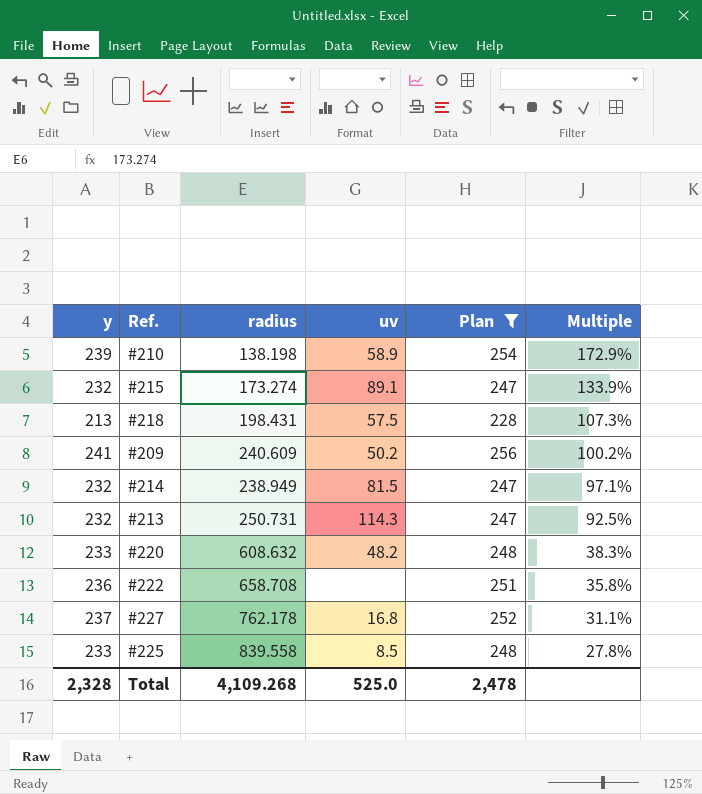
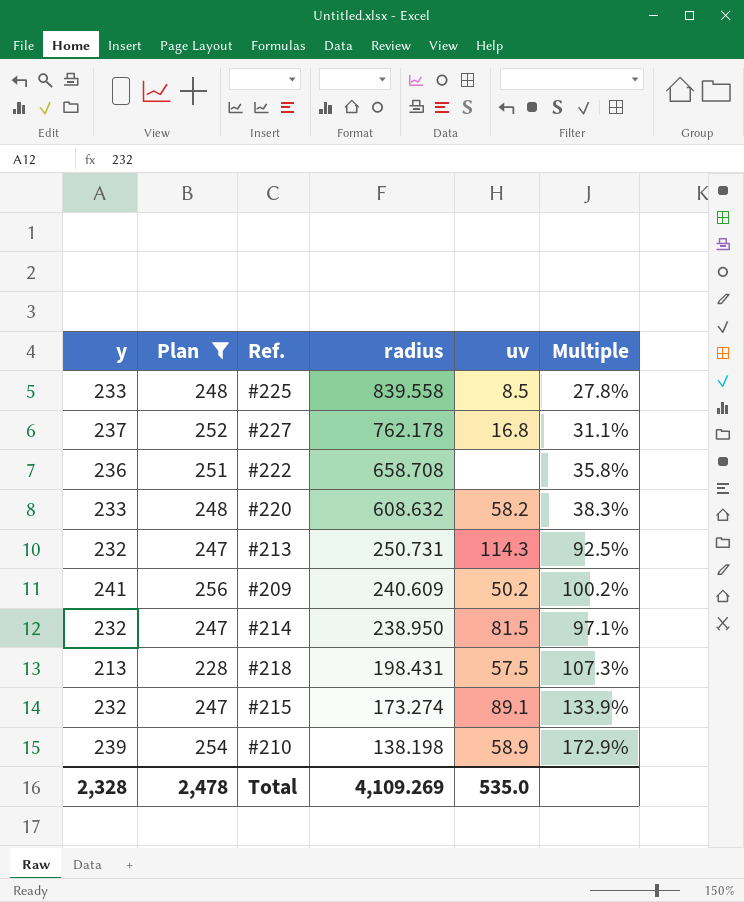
row order: Multiple descending -> radius descending
column Plan | position: 5 -> 2
#220 | uv: 48.2 -> 58.2
#214 | radius: 238.949 -> 238.950
Total | radius: 4,109.268 -> 4,109.269
Total | uv: 525.0 -> 535.0

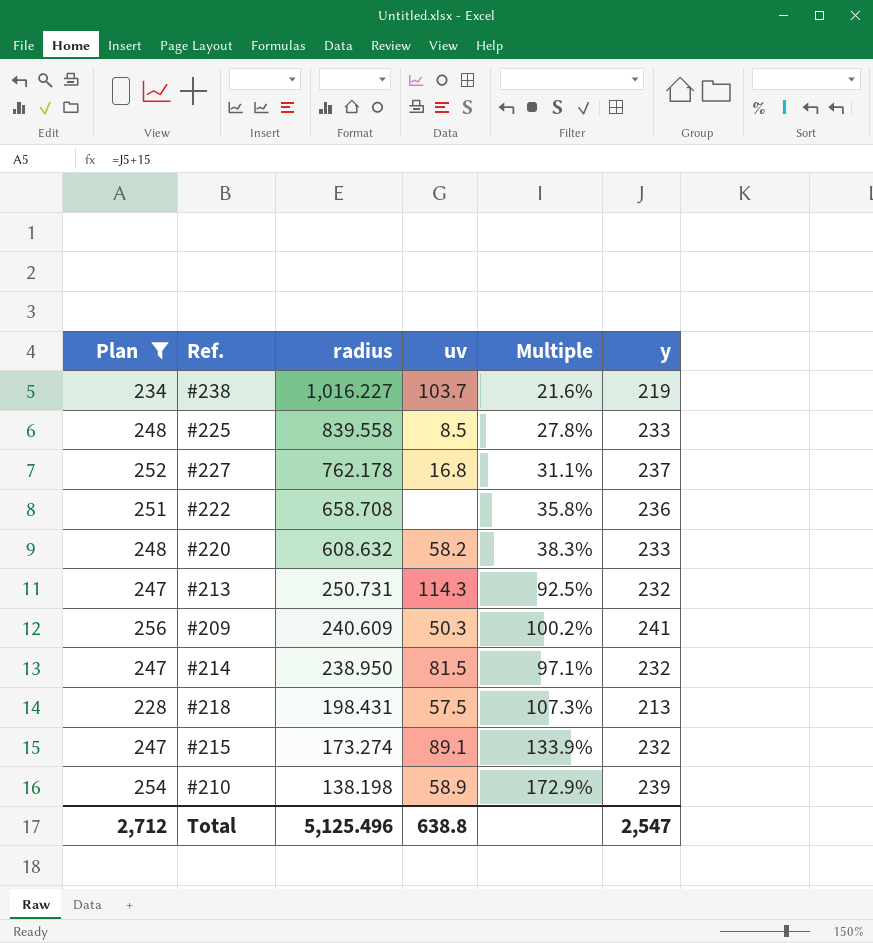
column y | position: 1 -> 6
row #238: none -> 234 | 1,016.227 | 103.7 | 21.6% | 219
#209 | uv: 50.2 -> 50.3
Total | Plan: 2,478 -> 2,712
Total | radius: 4,109.269 -> 5,125.496
Total | uv: 535.0 -> 638.8
Total | y: 2,328 -> 2,547

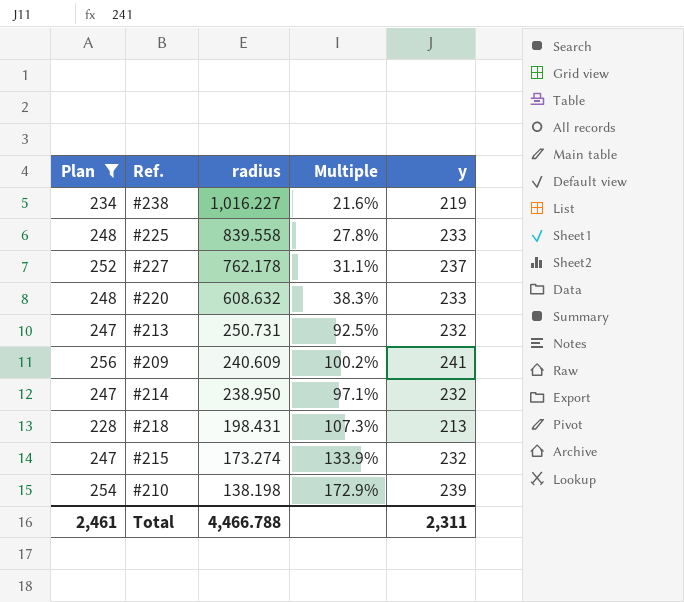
column uv | position: 4 -> none
row #222: 251 | 658.708 | none | 35.8% | 236 -> none
Total | Plan: 2,712 -> 2,461
Total | radius: 5,125.496 -> 4,466.788
Total | y: 2,547 -> 2,311

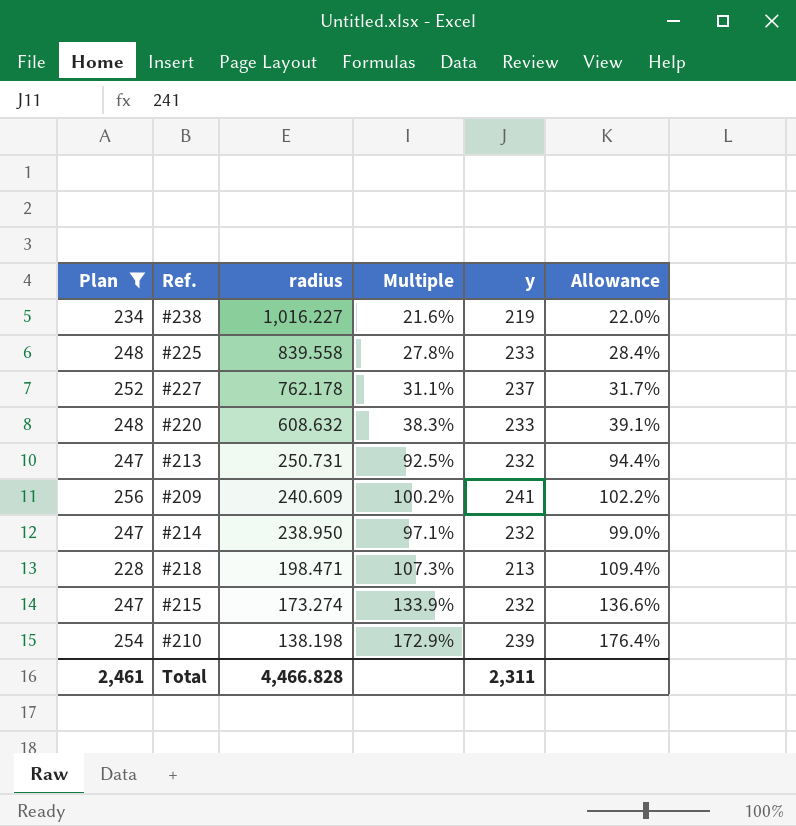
column Allowance | formula: none -> [Multiple] * 1.02
#218 | radius: 198.431 -> 198.471
Total | radius: 4,466.788 -> 4,466.828

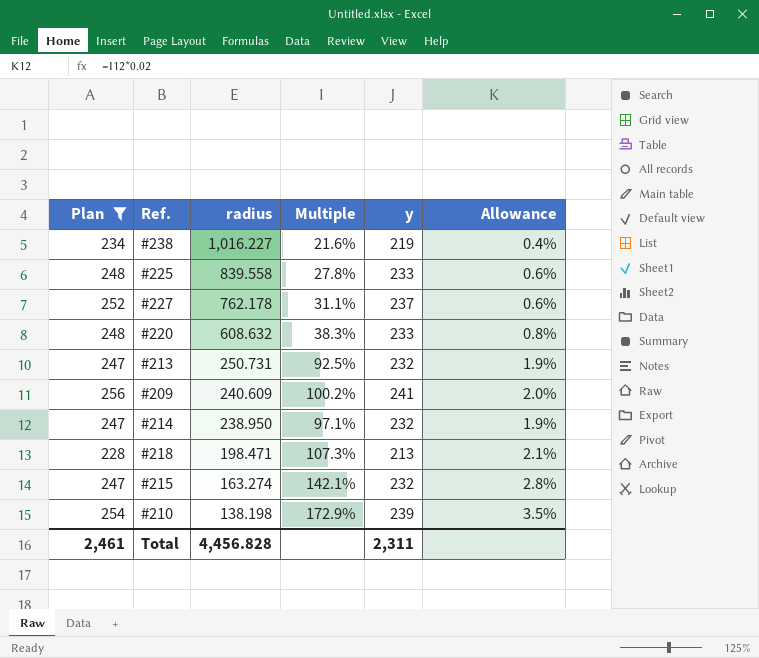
column Allowance | formula: [Multiple] * 1.02 -> [Multiple] * 0.02
#215 | radius: 173.274 -> 163.274
#215 | Multiple: 133.9% -> 142.1%
Total | radius: 4,466.828 -> 4,456.828

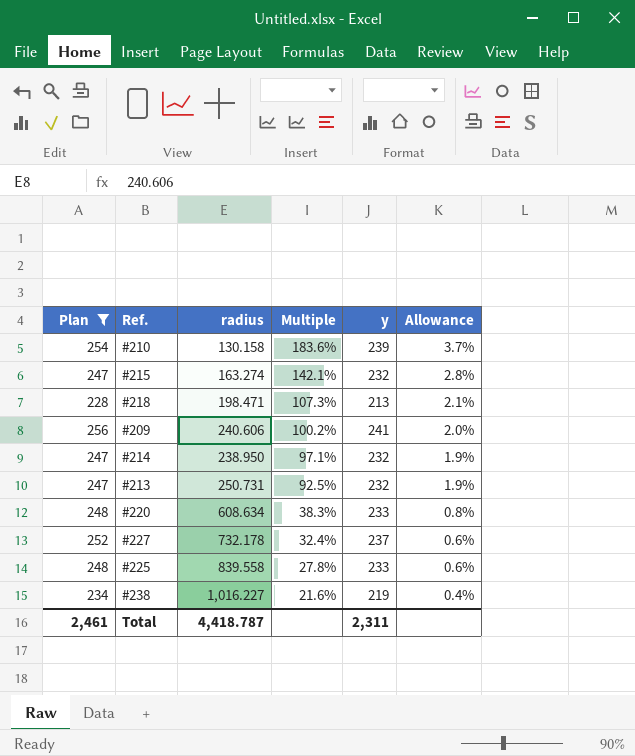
row order: radius descending -> Multiple descending
#210 | radius: 138.198 -> 130.158
#210 | Multiple: 172.9% -> 183.6%
#210 | Allowance: 3.5% -> 3.7%
#209 | radius: 240.609 -> 240.606
#220 | radius: 608.632 -> 608.634
#227 | radius: 762.178 -> 732.178
#227 | Multiple: 31.1% -> 32.4%
Total | radius: 4,456.828 -> 4,418.787

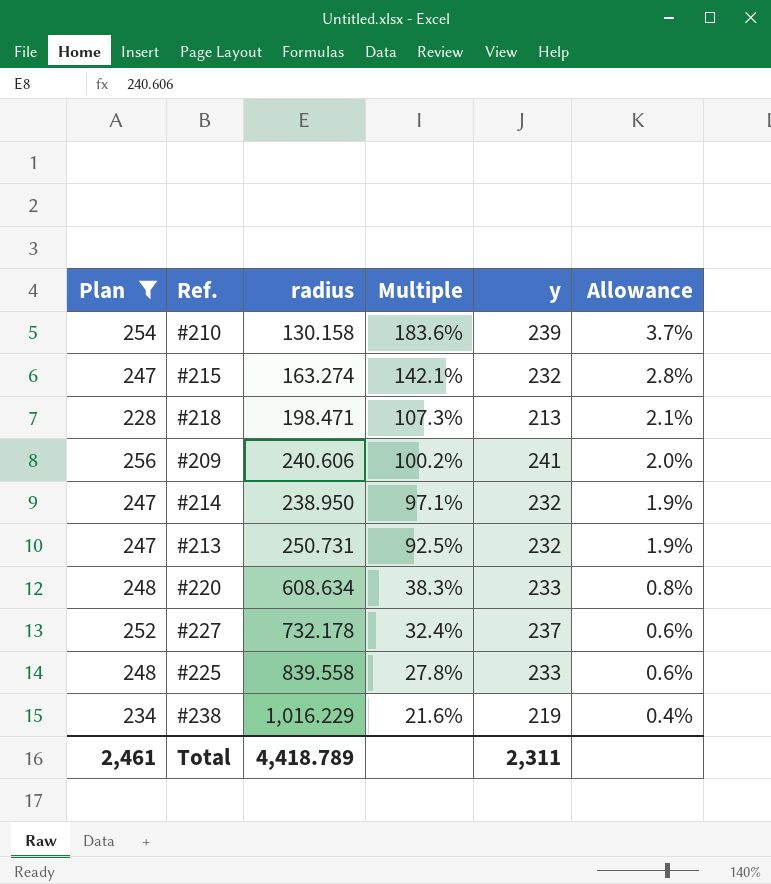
#238 | radius: 1,016.227 -> 1,016.229
Total | radius: 4,418.787 -> 4,418.789

